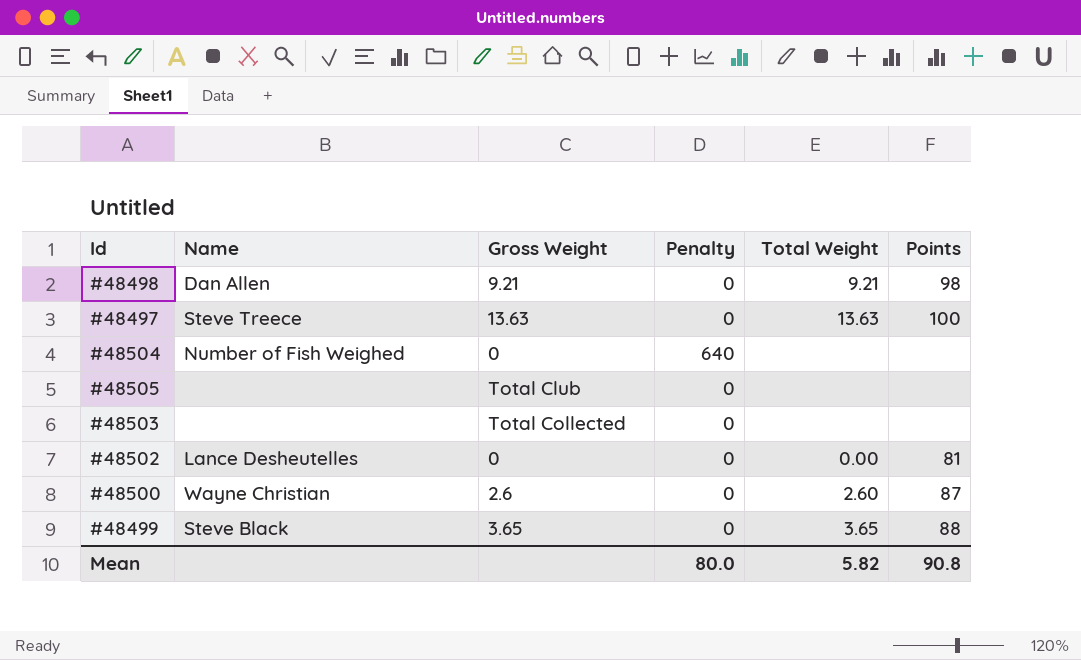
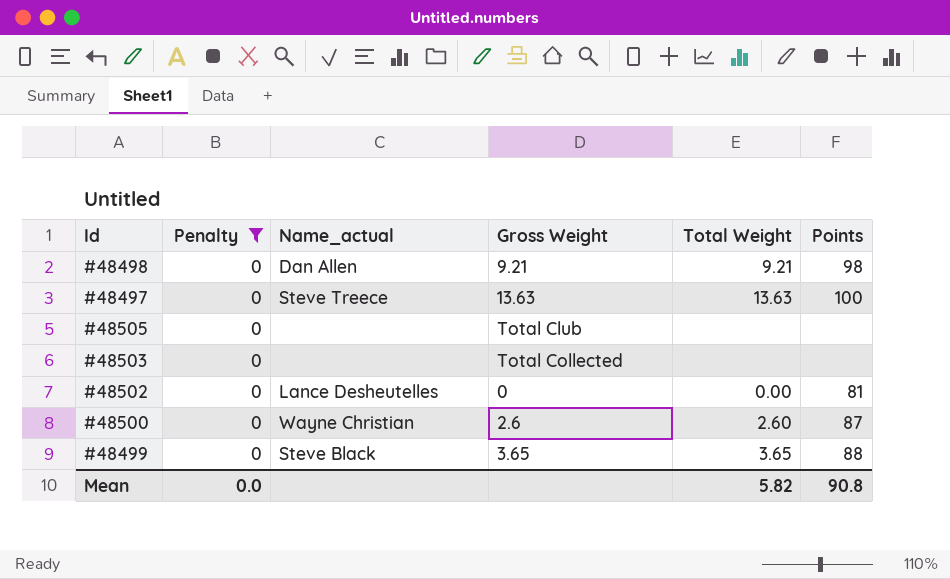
filter: none -> Penalty = 0
column Penalty | position: 4 -> 2
column name: Name -> Name_actual
Mean | Penalty: 80.0 -> 0.0

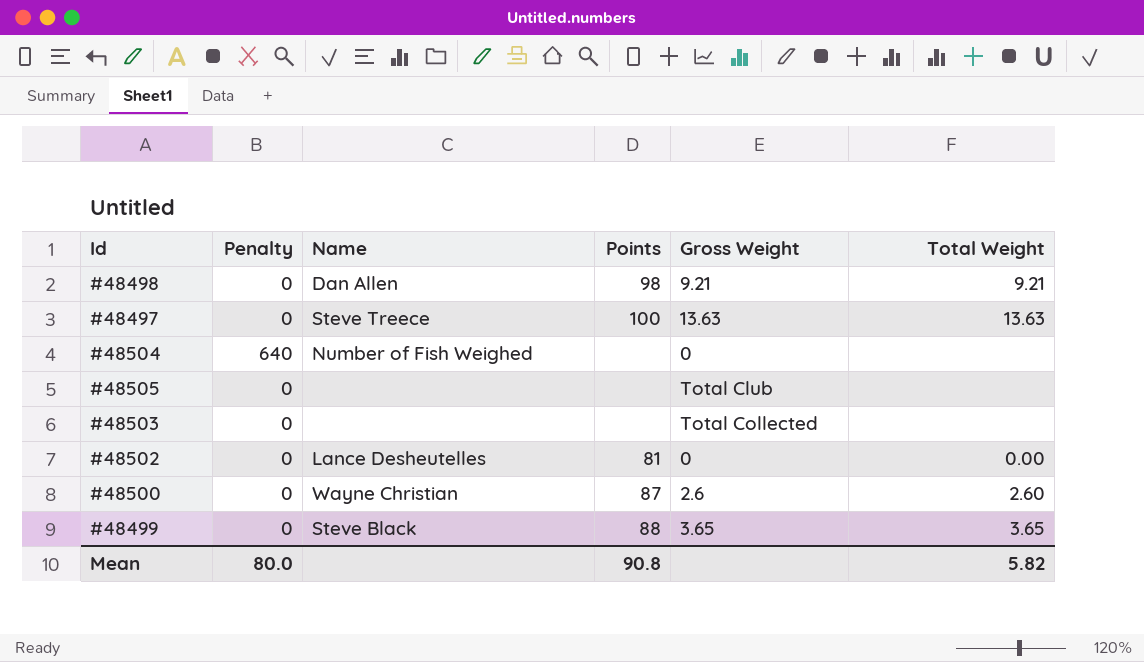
filter: Penalty = 0 -> none
column name: Name_actual -> Name
column Points | position: 6 -> 4
Mean | Penalty: 0.0 -> 80.0

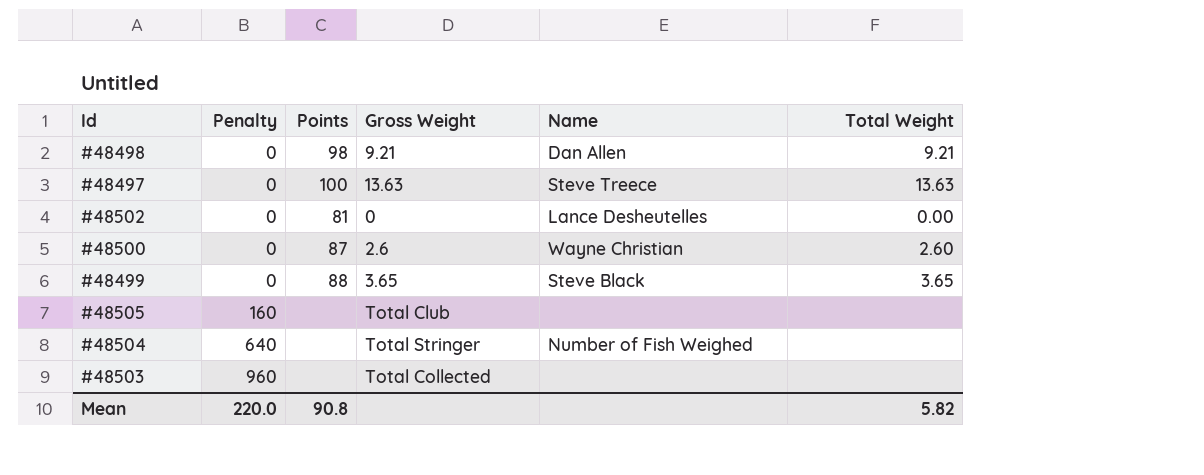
row order: none -> Penalty ascending
column Name | position: 3 -> 5
#48505 | Penalty: 0 -> 160
#48504 | Gross Weight: 0 -> Total Stringer
#48503 | Penalty: 0 -> 960
Mean | Penalty: 80.0 -> 220.0

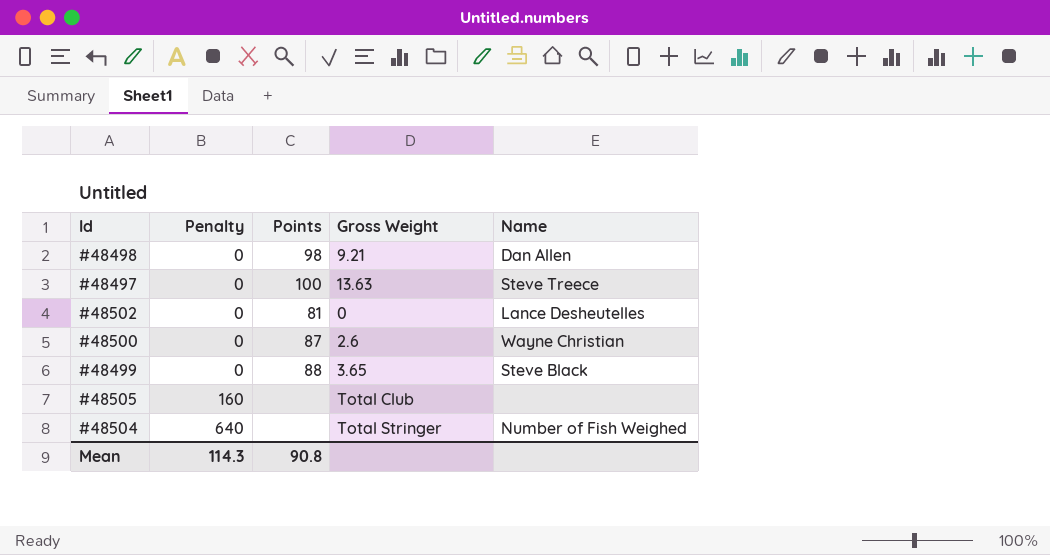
column Total Weight | position: 6 -> none
row #48503: 960 | none | Total Collected | none | none -> none
Mean | Penalty: 220.0 -> 114.3

